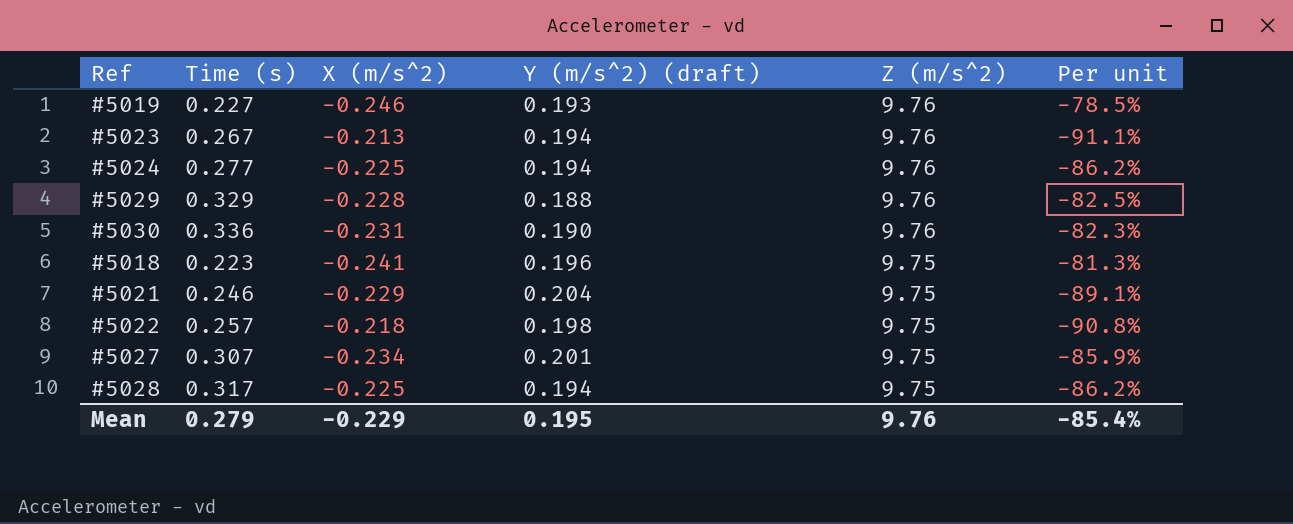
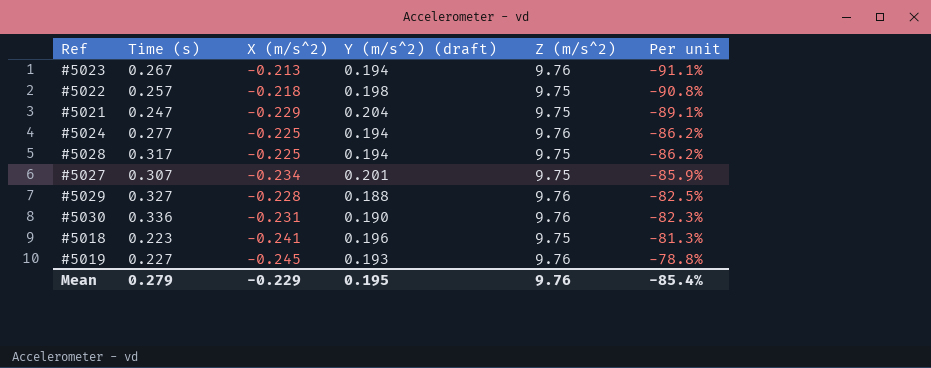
row order: Z (m/s^2) descending -> Per unit ascending
#5021 | Time (s): 0.246 -> 0.247
#5029 | Time (s): 0.329 -> 0.327
#5019 | X (m/s^2): -0.246 -> -0.245
#5019 | Per unit: -78.5% -> -78.8%

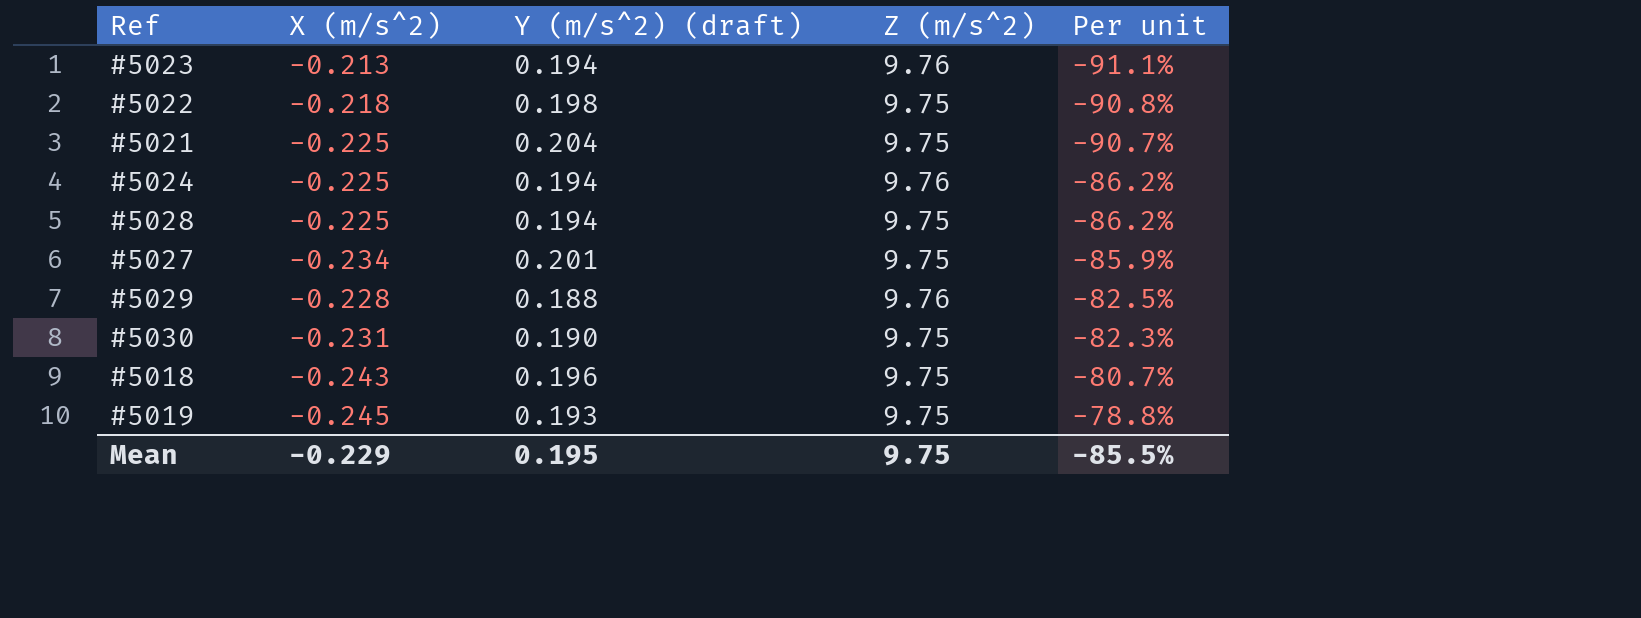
column Time (s) | position: 2 -> none
#5021 | X (m/s^2): -0.229 -> -0.225
#5021 | Per unit: -89.1% -> -90.7%
#5030 | Z (m/s^2): 9.76 -> 9.75
#5018 | X (m/s^2): -0.241 -> -0.243
#5018 | Per unit: -81.3% -> -80.7%
#5019 | Z (m/s^2): 9.76 -> 9.75
Mean | Z (m/s^2): 9.76 -> 9.75
Mean | Per unit: -85.4% -> -85.5%

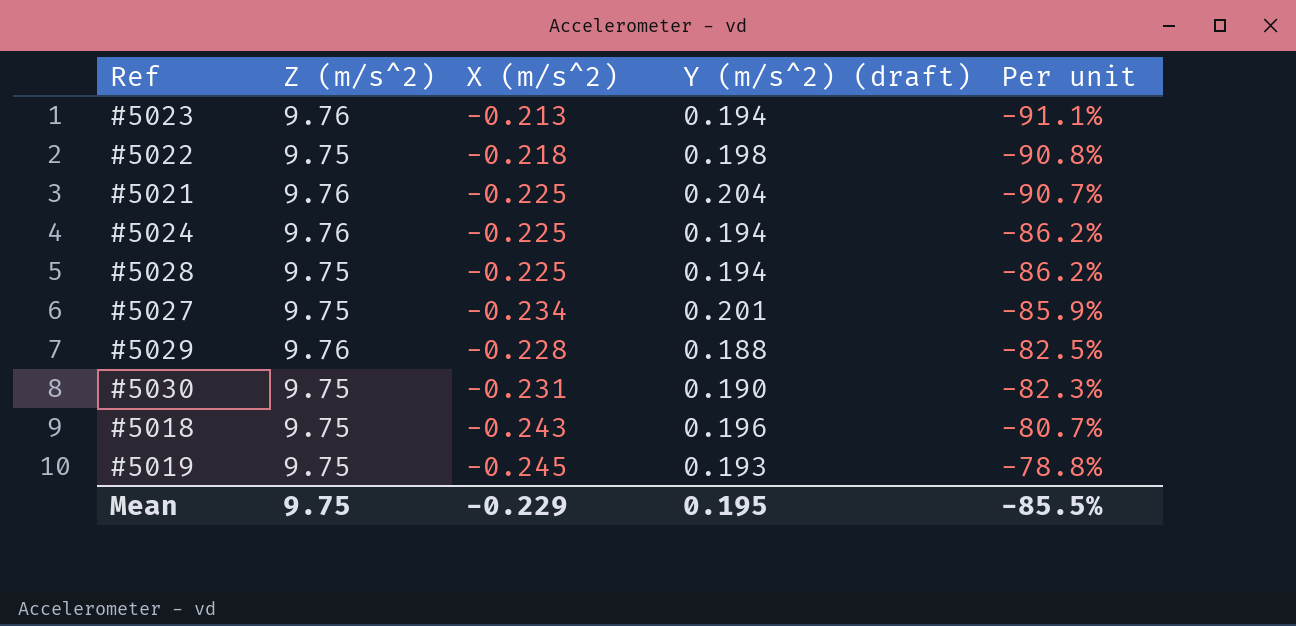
column Z (m/s^2) | position: 4 -> 2
#5021 | Z (m/s^2): 9.75 -> 9.76

